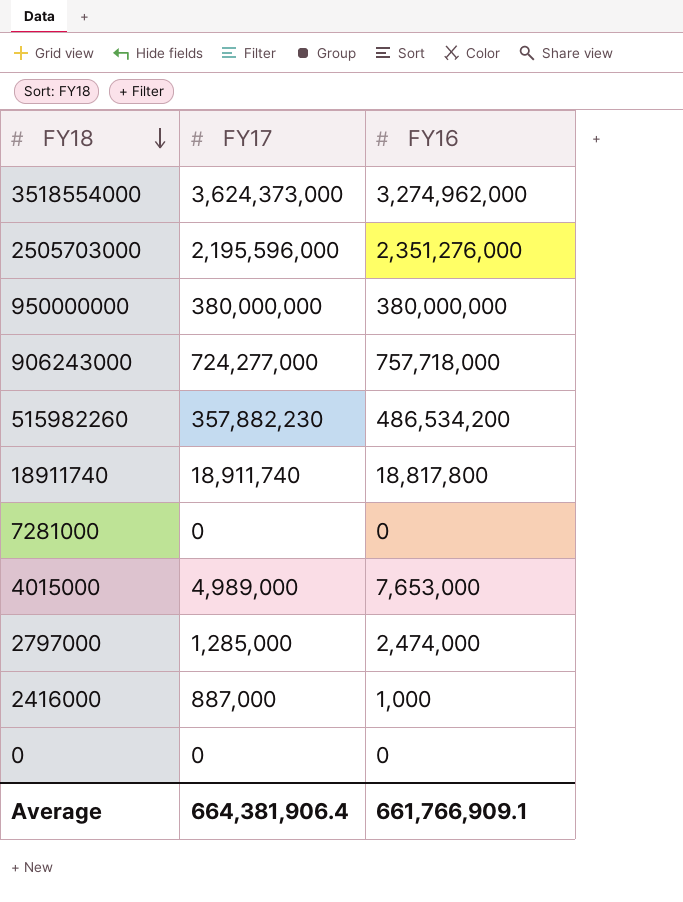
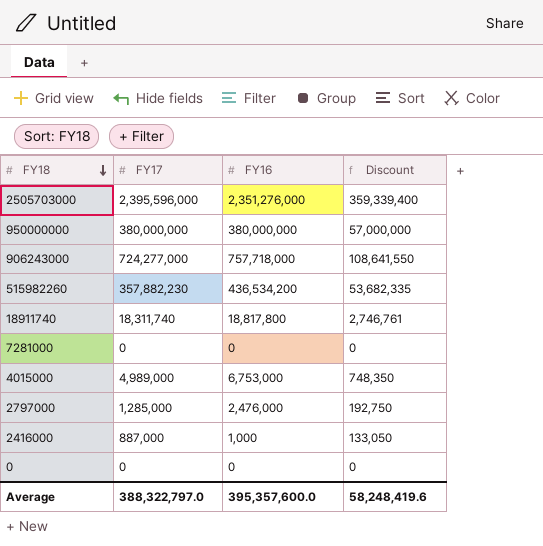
column Discount | formula: none -> [FY17] * 0.15
row 3518554000: 3,624,373,000 | 3,274,962,000 -> none
2505703000 | FY17: 2,195,596,000 -> 2,395,596,000
515982260 | FY16: 486,534,200 -> 436,534,200
18911740 | FY17: 18,911,740 -> 18,311,740
4015000 | FY16: 7,653,000 -> 6,753,000
2797000 | FY16: 2,474,000 -> 2,476,000
Average | FY17: 664,381,906.4 -> 388,322,797.0
Average | FY16: 661,766,909.1 -> 395,357,600.0

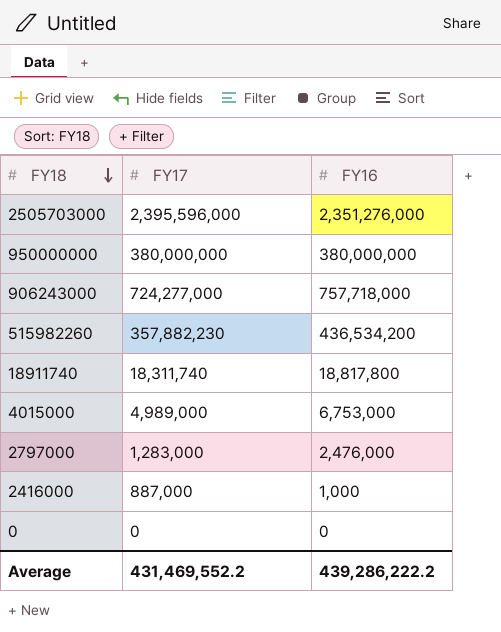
column Discount | formula: [FY17] * 0.15 -> none
row 7281000: 0 | 0 | 0 -> none
2797000 | FY17: 1,285,000 -> 1,283,000
Average | FY17: 388,322,797.0 -> 431,469,552.2
Average | FY16: 395,357,600.0 -> 439,286,222.2

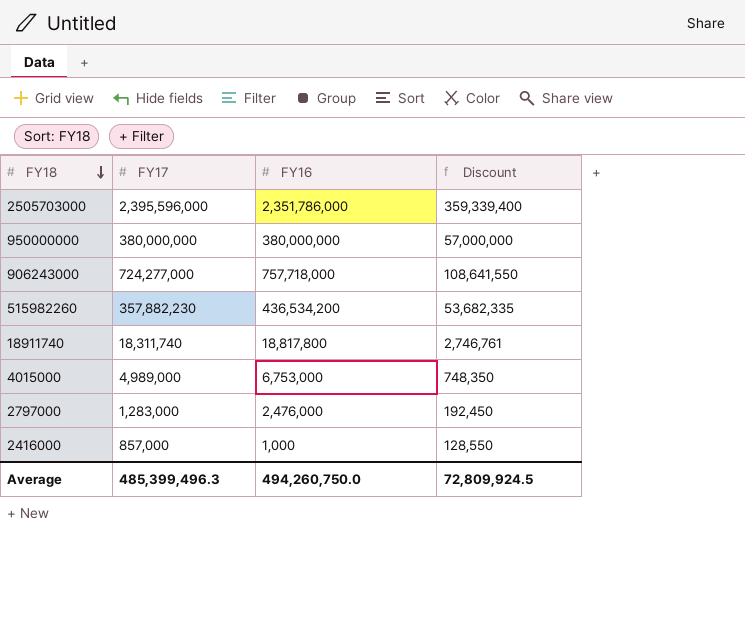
column Discount | formula: none -> [FY17] * 0.15
row 0: 0 | 0 -> none
2505703000 | FY16: 2,351,276,000 -> 2,351,786,000
2416000 | FY17: 887,000 -> 857,000
Average | FY17: 431,469,552.2 -> 485,399,496.3
Average | FY16: 439,286,222.2 -> 494,260,750.0

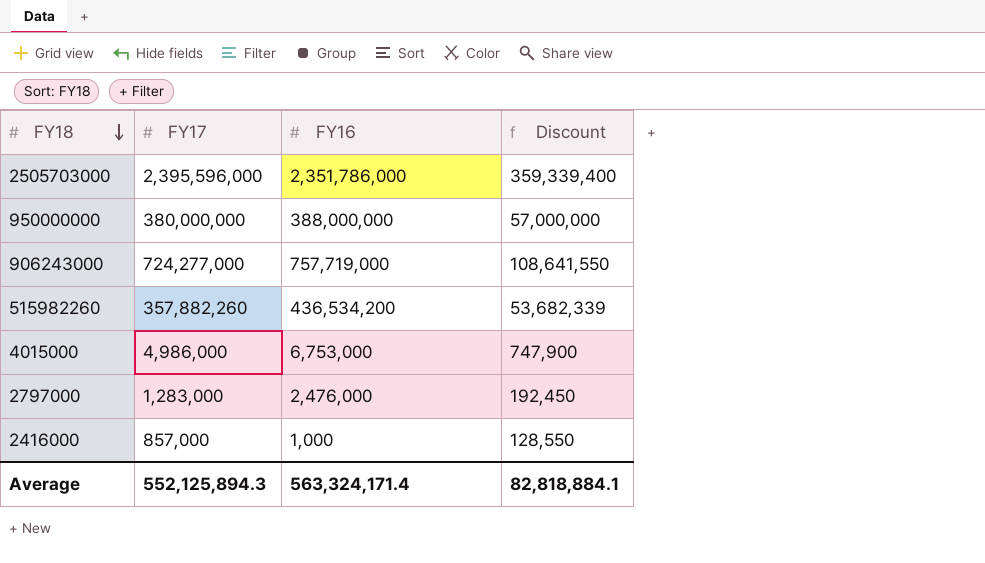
row 18911740: 18,311,740 | 18,817,800 | 2,746,761 -> none
950000000 | FY16: 380,000,000 -> 388,000,000
906243000 | FY16: 757,718,000 -> 757,719,000
515982260 | FY17: 357,882,230 -> 357,882,260
515982260 | Discount: 53,682,335 -> 53,682,339
4015000 | FY17: 4,989,000 -> 4,986,000
4015000 | Discount: 748,350 -> 747,900
Average | FY17: 485,399,496.3 -> 552,125,894.3
Average | FY16: 494,260,750.0 -> 563,324,171.4
Average | Discount: 72,809,924.5 -> 82,818,884.1

